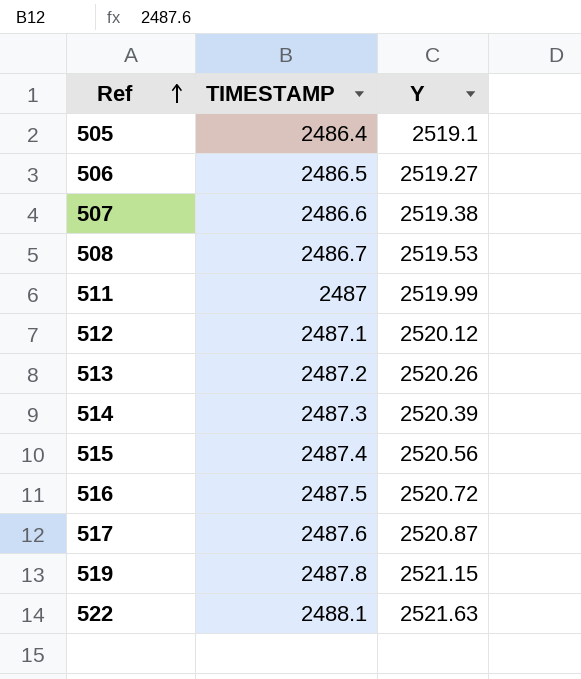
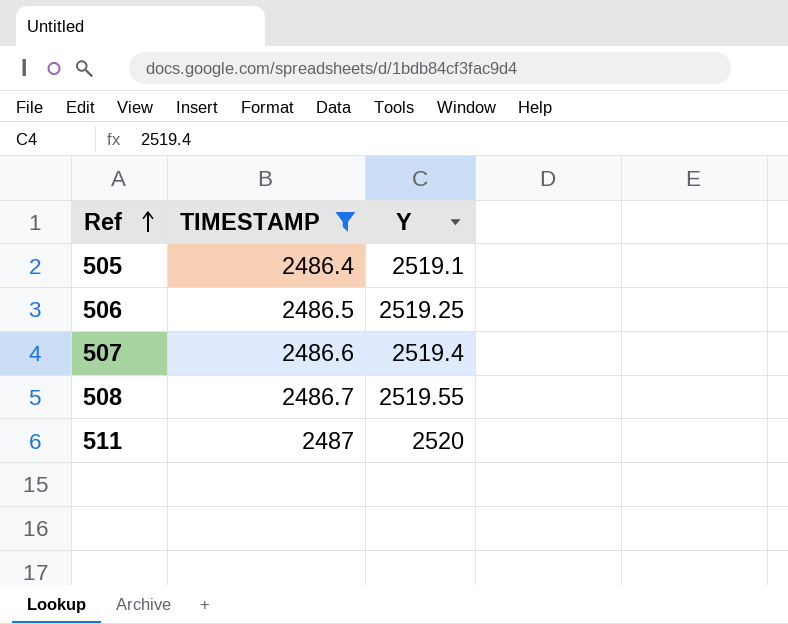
filter: none -> TIMESTAMP <= 2487
506 | Y: 2519.27 -> 2519.25
507 | Y: 2519.38 -> 2519.4
508 | Y: 2519.53 -> 2519.55
511 | Y: 2519.99 -> 2520

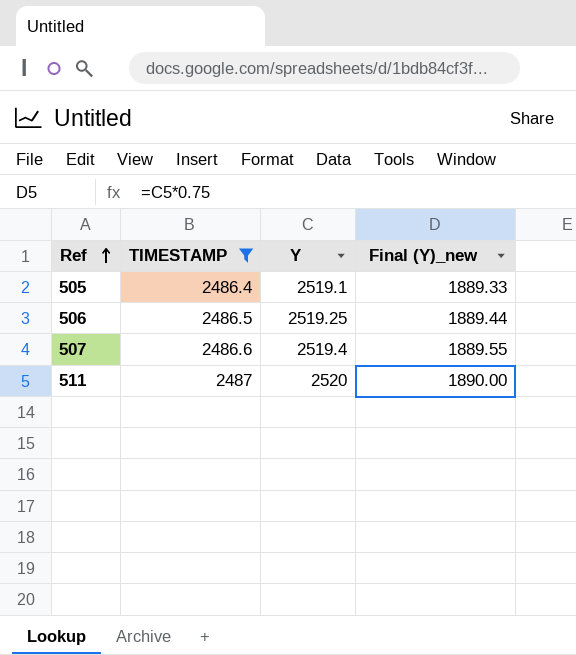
column Final (Y)_new | formula: none -> [Y] * 0.75
row 508: 2486.7 | 2519.55 -> none

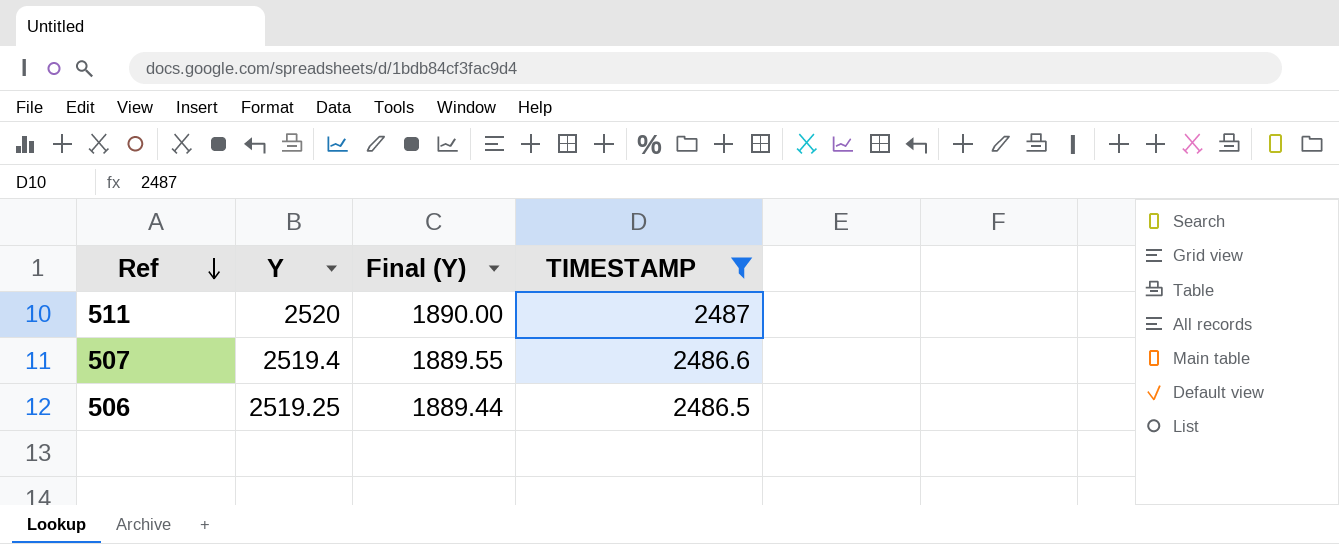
row order: Ref ascending -> Ref descending
column name: Final (Y)_new -> Final (Y)
column TIMESTAMP | position: 2 -> 4
row 505: 2486.4 | 2519.1 | 1889.33 -> none

